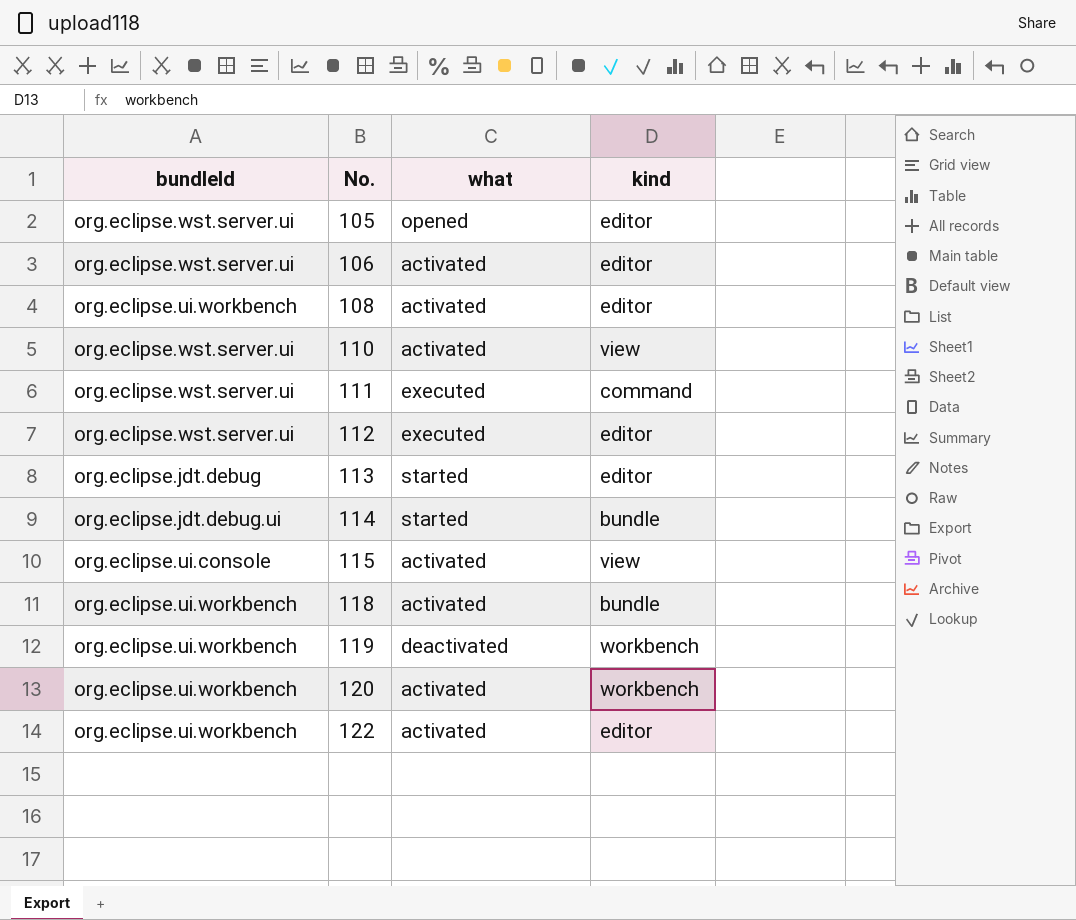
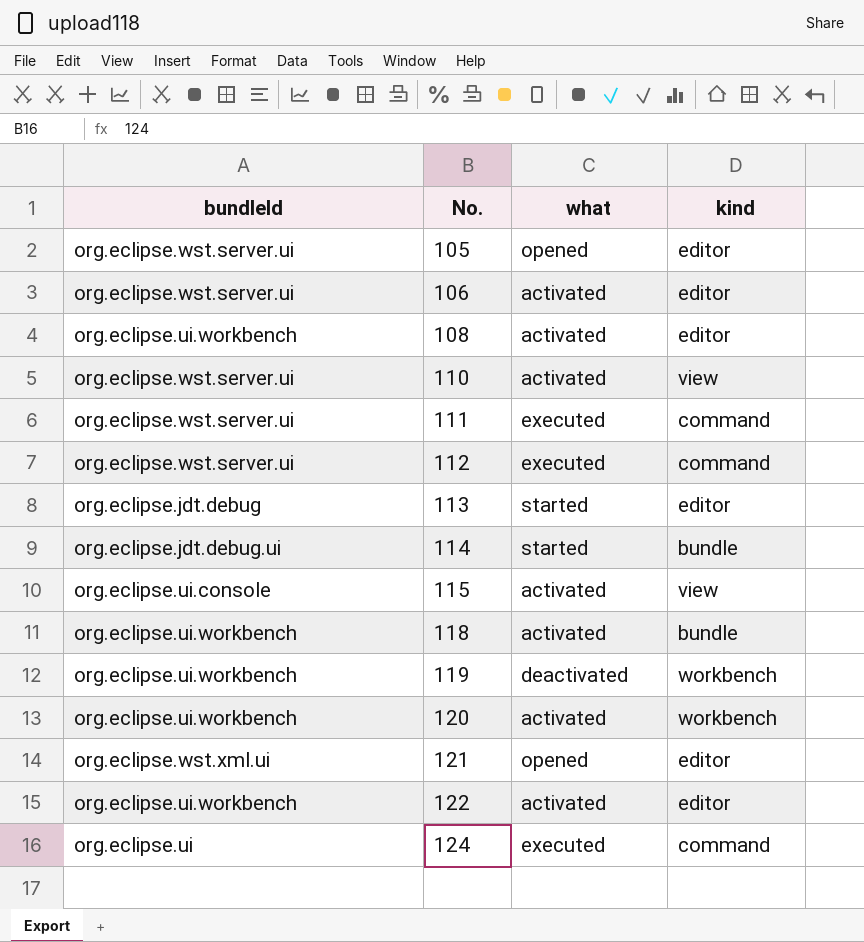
112 | kind: editor -> command
row 121: none -> org.eclipse.wst.xml.ui | opened | editor
row 124: none -> org.eclipse.ui | executed | command

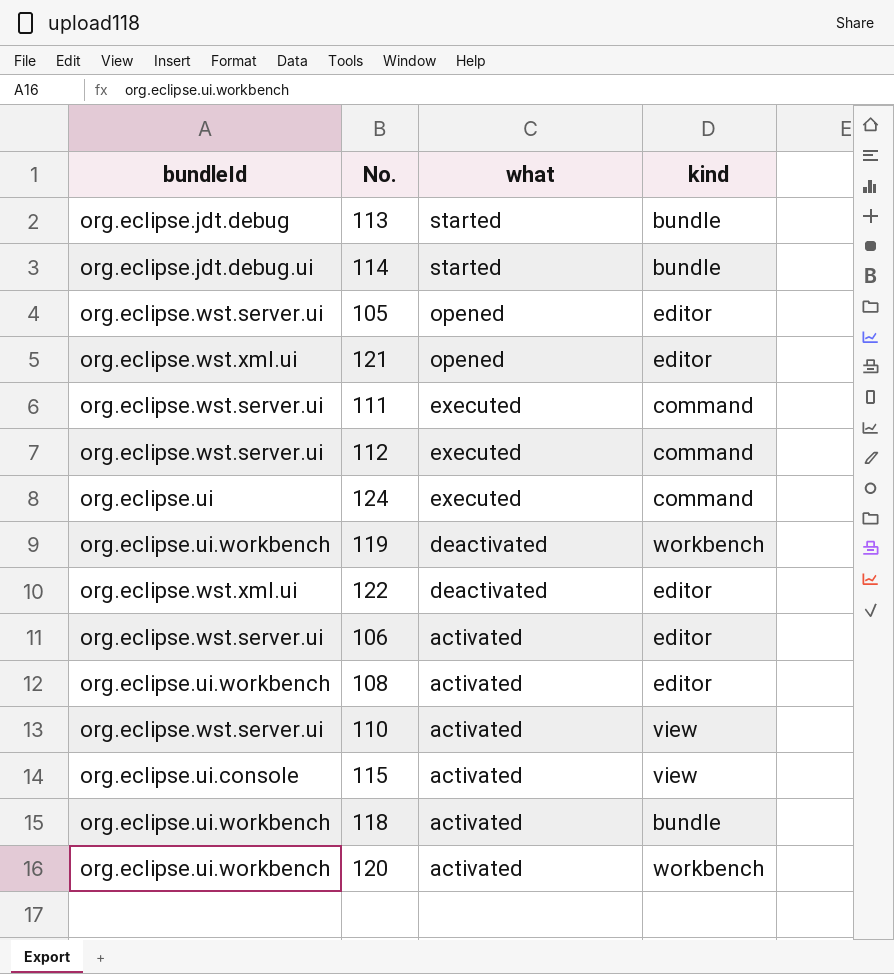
row order: No. ascending -> what descending
113 | kind: editor -> bundle
122 | bundleId: org.eclipse.ui.workbench -> org.eclipse.wst.xml.ui
122 | what: activated -> deactivated

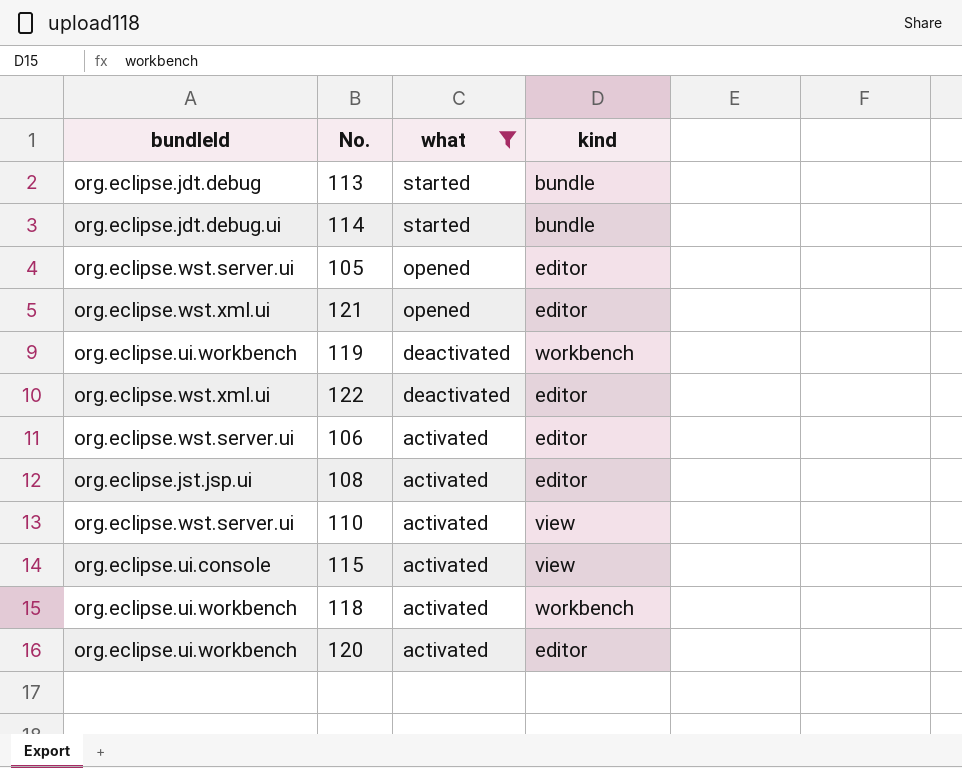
filter: none -> what != executed
108 | bundleId: org.eclipse.ui.workbench -> org.eclipse.jst.jsp.ui
118 | kind: bundle -> workbench
120 | kind: workbench -> editor

